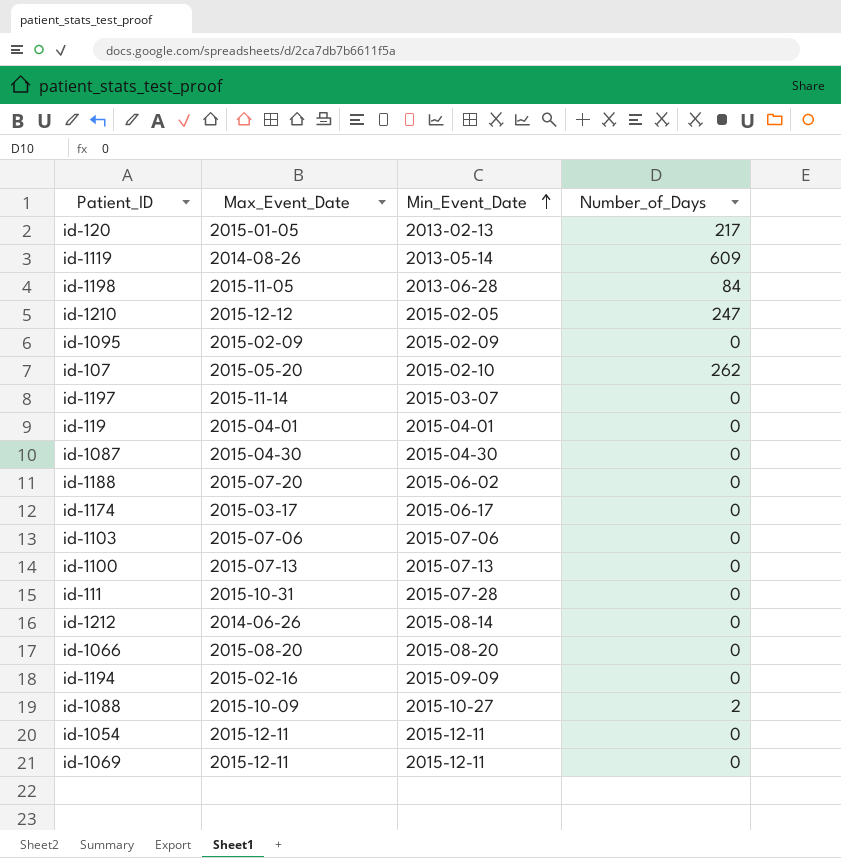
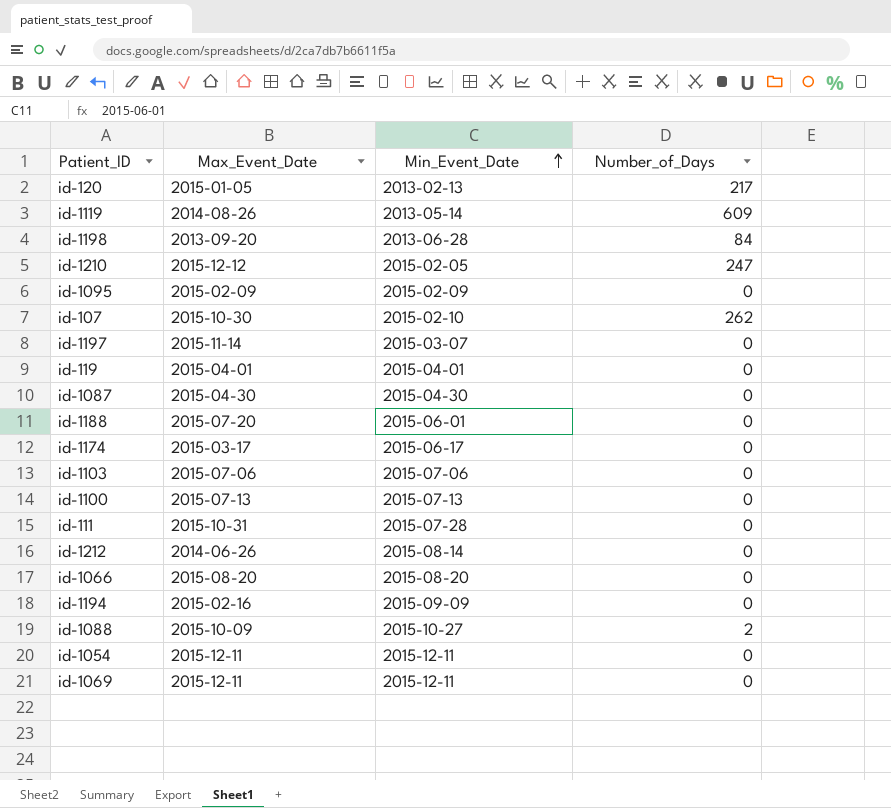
id-1198 | Max_Event_Date: 2015-11-05 -> 2013-09-20
id-107 | Max_Event_Date: 2015-05-20 -> 2015-10-30
id-1188 | Min_Event_Date: 2015-06-02 -> 2015-06-01

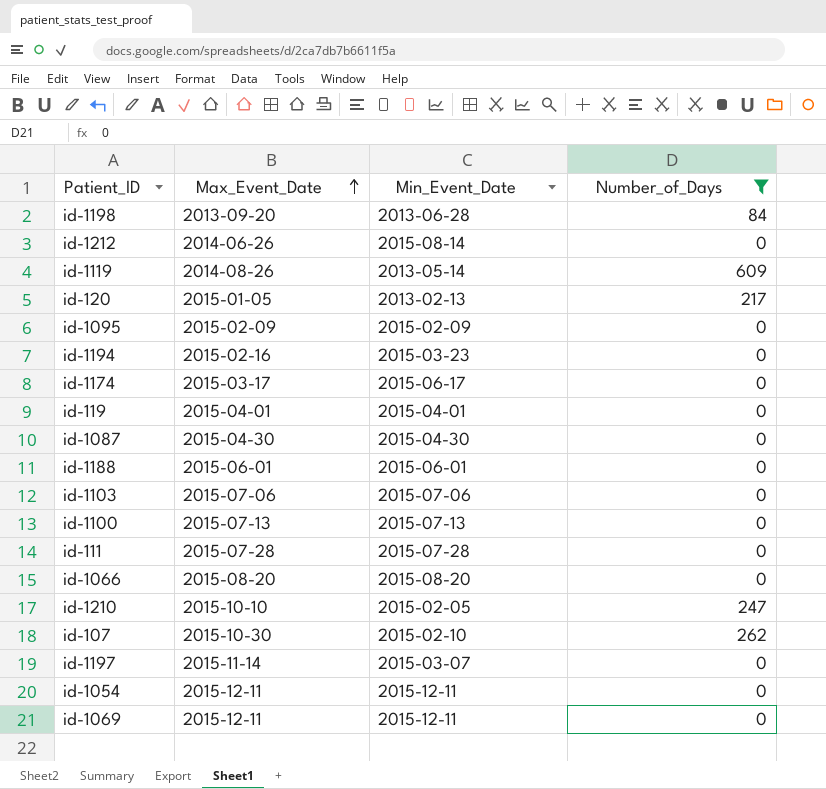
filter: none -> Number_of_Days != 2
row order: Min_Event_Date ascending -> Max_Event_Date ascending
id-1194 | Min_Event_Date: 2015-09-09 -> 2015-03-23
id-1188 | Max_Event_Date: 2015-07-20 -> 2015-06-01
id-111 | Max_Event_Date: 2015-10-31 -> 2015-07-28
id-1210 | Max_Event_Date: 2015-12-12 -> 2015-10-10

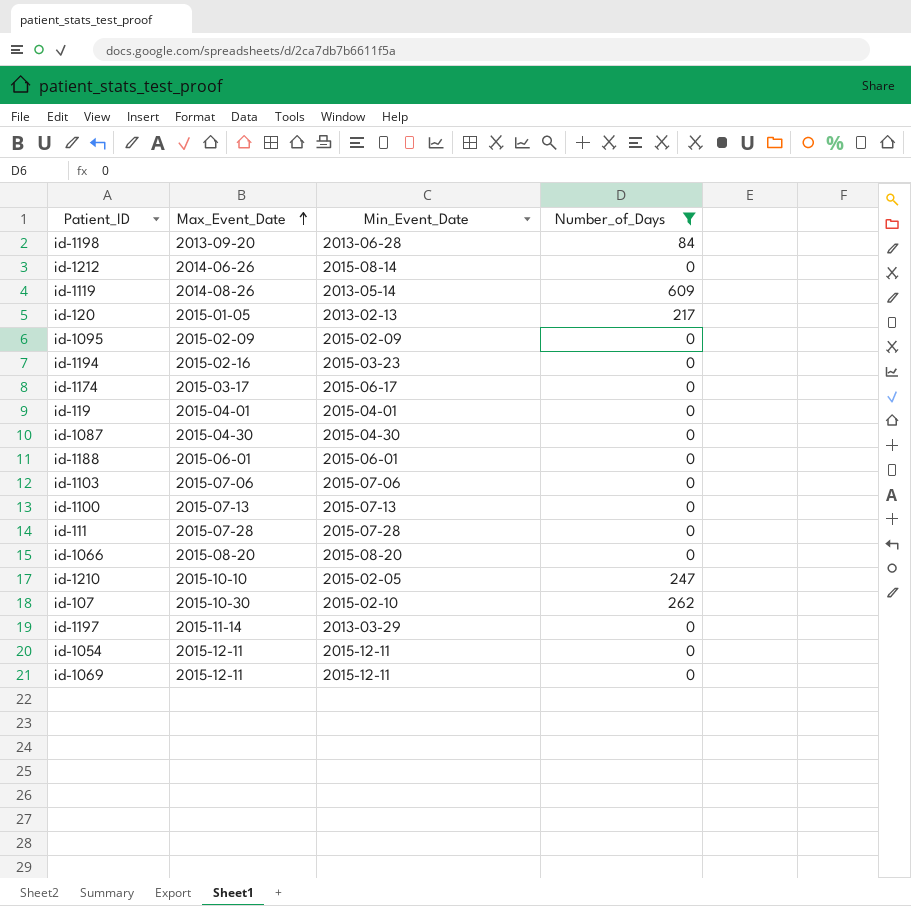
id-1197 | Min_Event_Date: 2015-03-07 -> 2013-03-29

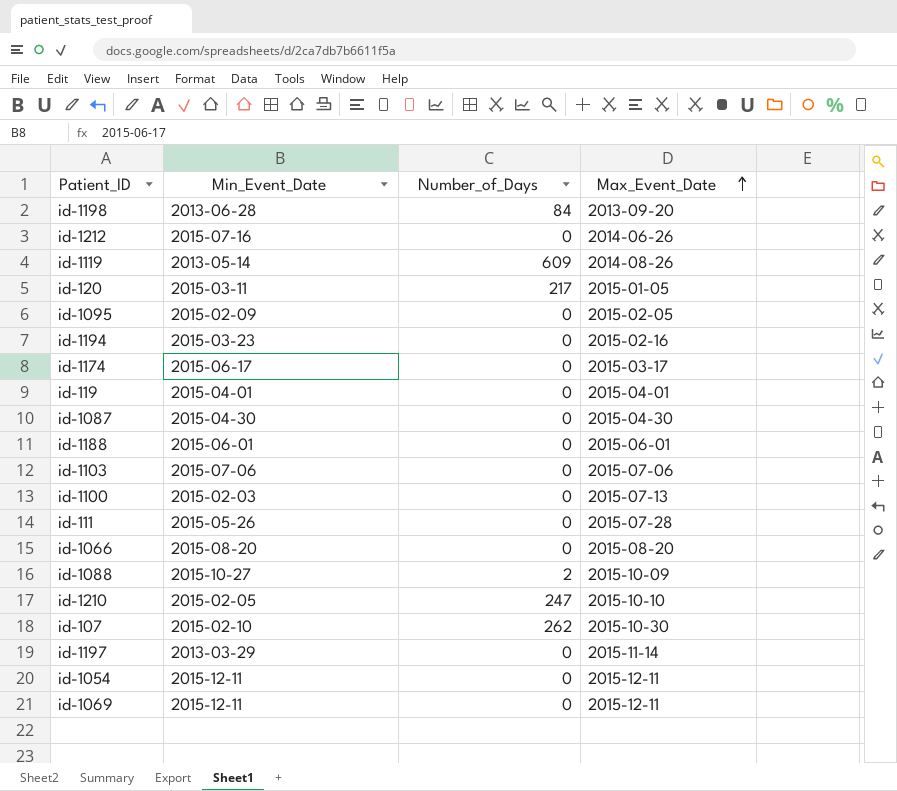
filter: Number_of_Days != 2 -> none
column Max_Event_Date | position: 2 -> 4
id-1212 | Min_Event_Date: 2015-08-14 -> 2015-07-16
id-120 | Min_Event_Date: 2013-02-13 -> 2015-03-11
id-1095 | Max_Event_Date: 2015-02-09 -> 2015-02-05
id-1100 | Min_Event_Date: 2015-07-13 -> 2015-02-03
id-111 | Min_Event_Date: 2015-07-28 -> 2015-05-26

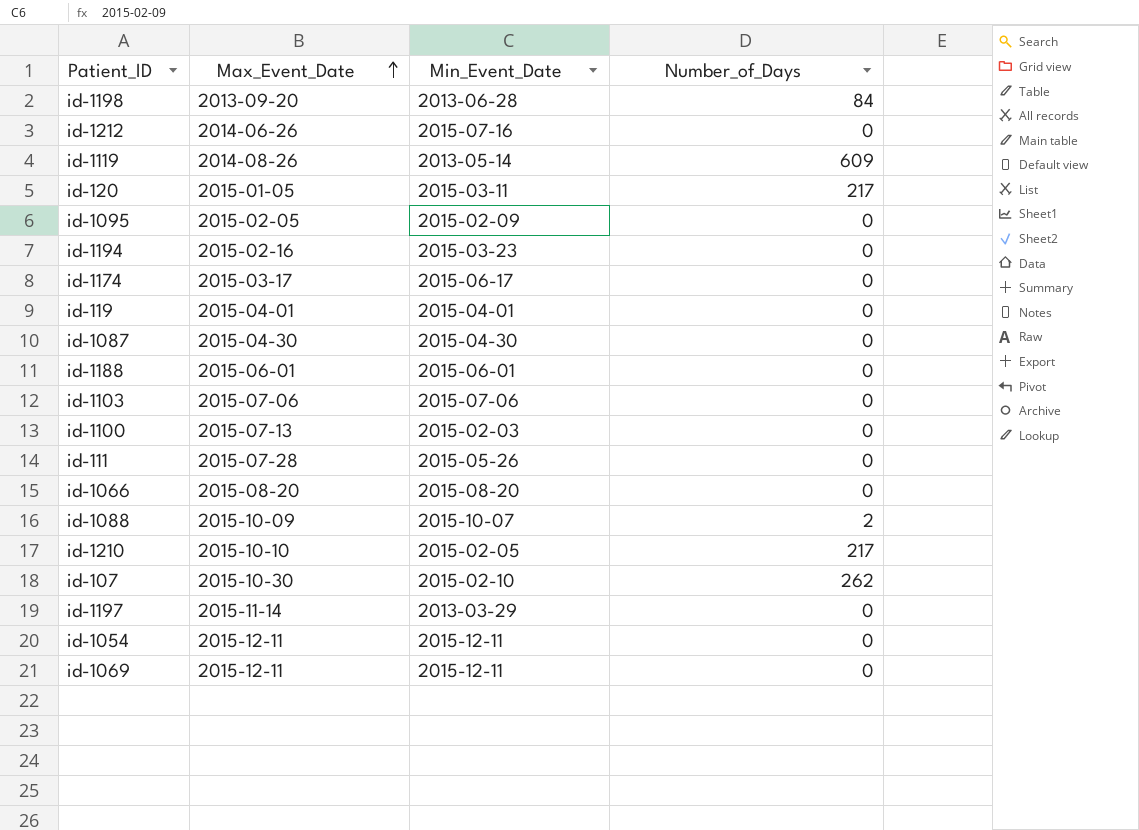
column Max_Event_Date | position: 4 -> 2
id-1088 | Min_Event_Date: 2015-10-27 -> 2015-10-07
id-1210 | Number_of_Days: 247 -> 217

